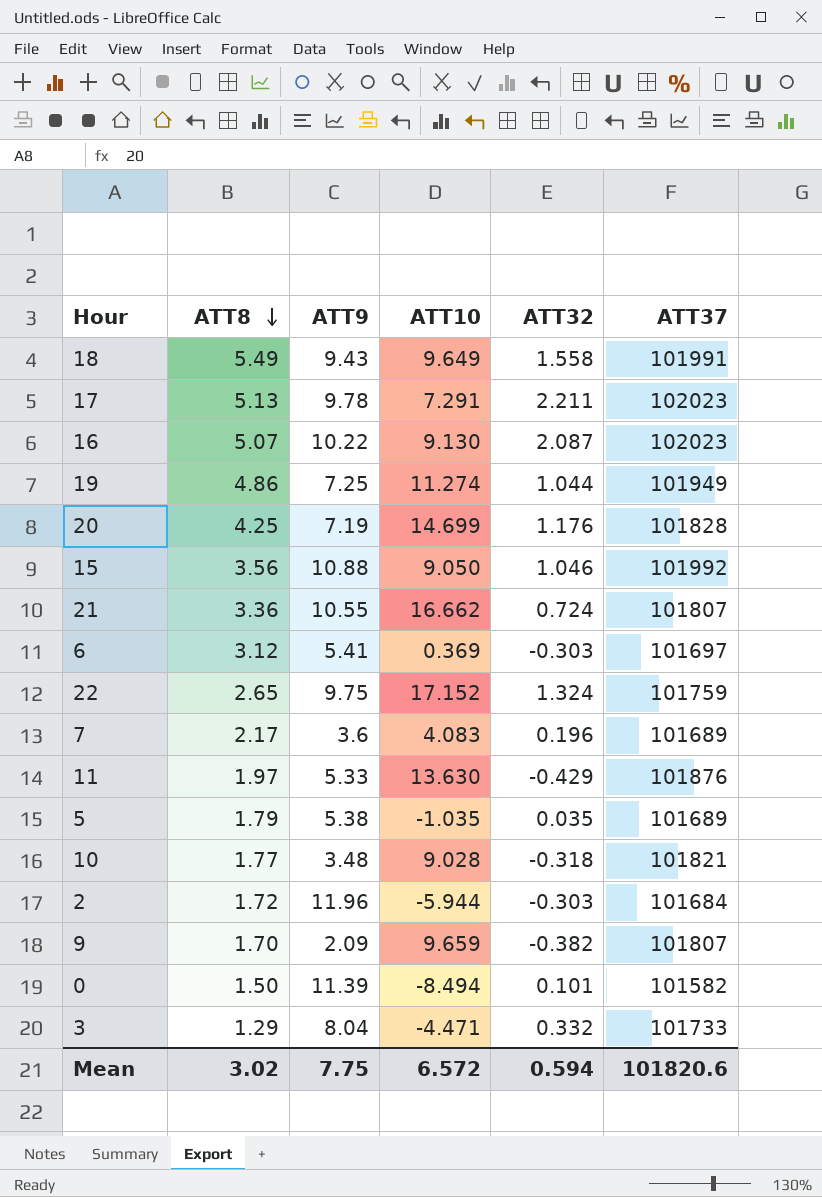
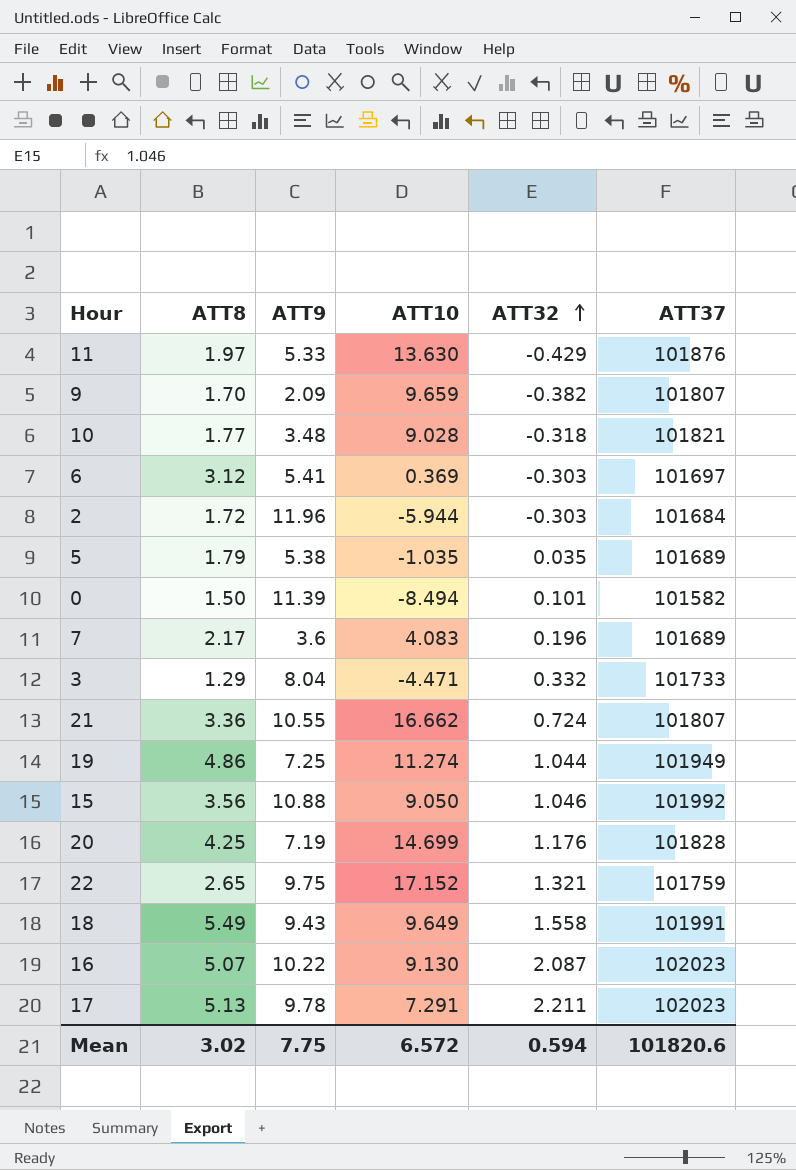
row order: ATT8 descending -> ATT32 ascending
22 | ATT32: 1.324 -> 1.321

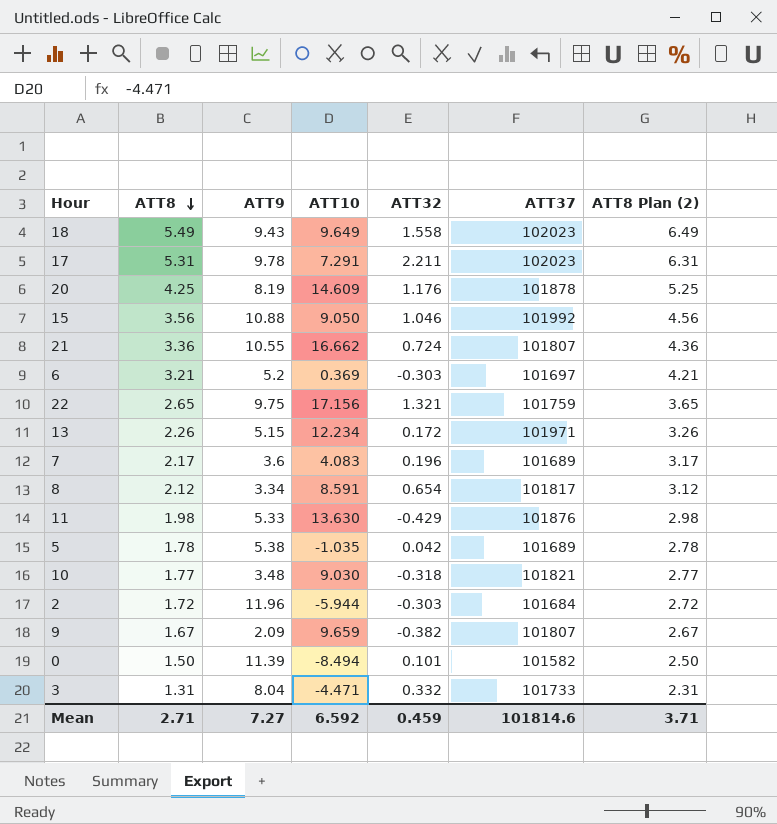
row order: ATT32 ascending -> ATT8 descending
column ATT8 Plan (2) | formula: none -> [ATT8] + 1
row 19: 4.86 | 7.25 | 11.274 | 1.044 | 101949 -> none
row 16: 5.07 | 10.22 | 9.130 | 2.087 | 102023 -> none
18 | ATT37: 101991 -> 102023
17 | ATT8: 5.13 -> 5.31
20 | ATT9: 7.19 -> 8.19
20 | ATT10: 14.699 -> 14.609
20 | ATT37: 101828 -> 101878
6 | ATT8: 3.12 -> 3.21
6 | ATT9: 5.41 -> 5.2
22 | ATT10: 17.152 -> 17.156
row 13: none -> 2.26 | 5.15 | 12.234 | 0.172 | 101971 | 3.26
row 8: none -> 2.12 | 3.34 | 8.591 | 0.654 | 101817 | 3.12
11 | ATT8: 1.97 -> 1.98
5 | ATT8: 1.79 -> 1.78
5 | ATT32: 0.035 -> 0.042
10 | ATT10: 9.028 -> 9.030
9 | ATT8: 1.70 -> 1.67
3 | ATT8: 1.29 -> 1.31
Mean | ATT8: 3.02 -> 2.71
Mean | ATT9: 7.75 -> 7.27
Mean | ATT10: 6.572 -> 6.592
Mean | ATT32: 0.594 -> 0.459
Mean | ATT37: 101820.6 -> 101814.6

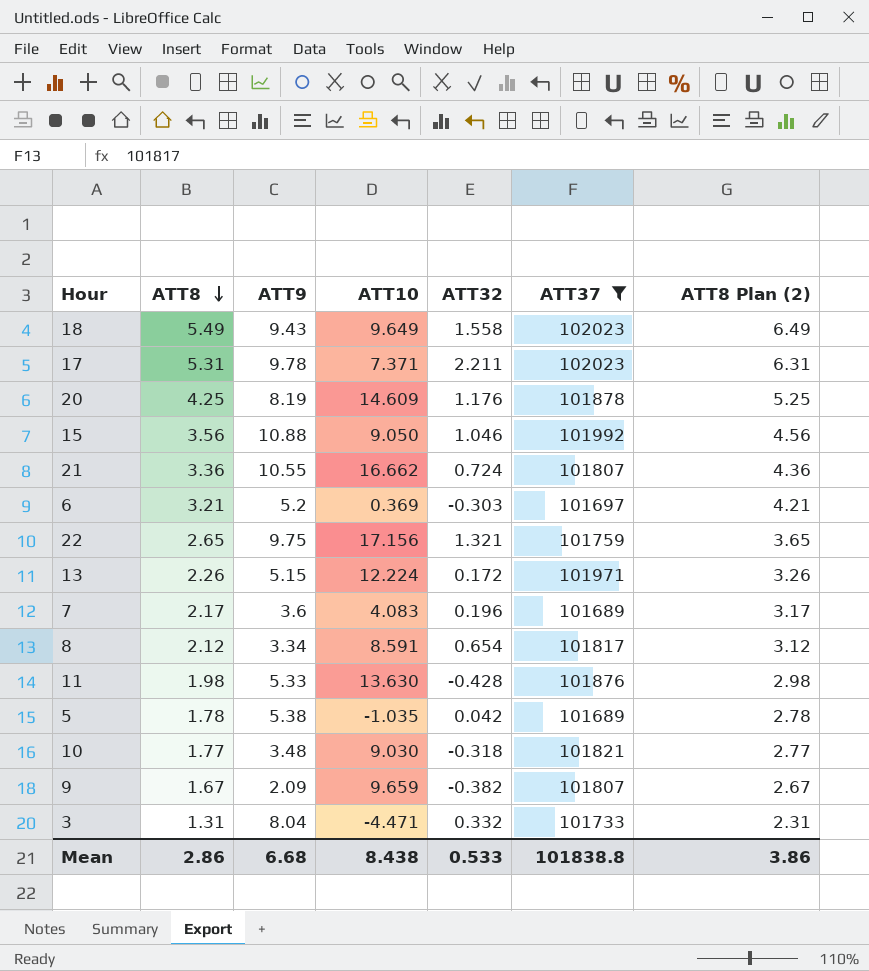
filter: none -> ATT37 >= 101689
17 | ATT10: 7.291 -> 7.371
13 | ATT10: 12.234 -> 12.224
11 | ATT32: -0.429 -> -0.428
Mean | ATT8: 2.71 -> 2.86
Mean | ATT9: 7.27 -> 6.68
Mean | ATT10: 6.592 -> 8.438
Mean | ATT32: 0.459 -> 0.533
Mean | ATT37: 101814.6 -> 101838.8
Mean | ATT8 Plan (2): 3.71 -> 3.86

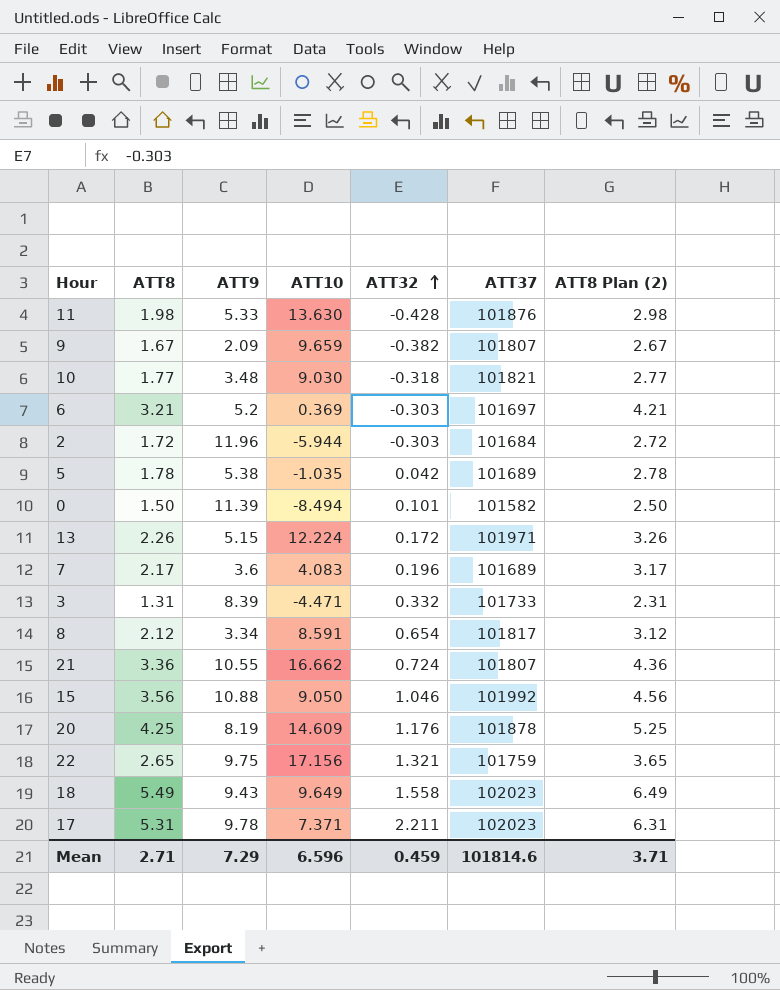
filter: ATT37 >= 101689 -> none
row order: ATT8 descending -> ATT32 ascending
3 | ATT9: 8.04 -> 8.39
Mean | ATT8: 2.86 -> 2.71
Mean | ATT9: 6.68 -> 7.29
Mean | ATT10: 8.438 -> 6.596
Mean | ATT32: 0.533 -> 0.459
Mean | ATT37: 101838.8 -> 101814.6
Mean | ATT8 Plan (2): 3.86 -> 3.71

